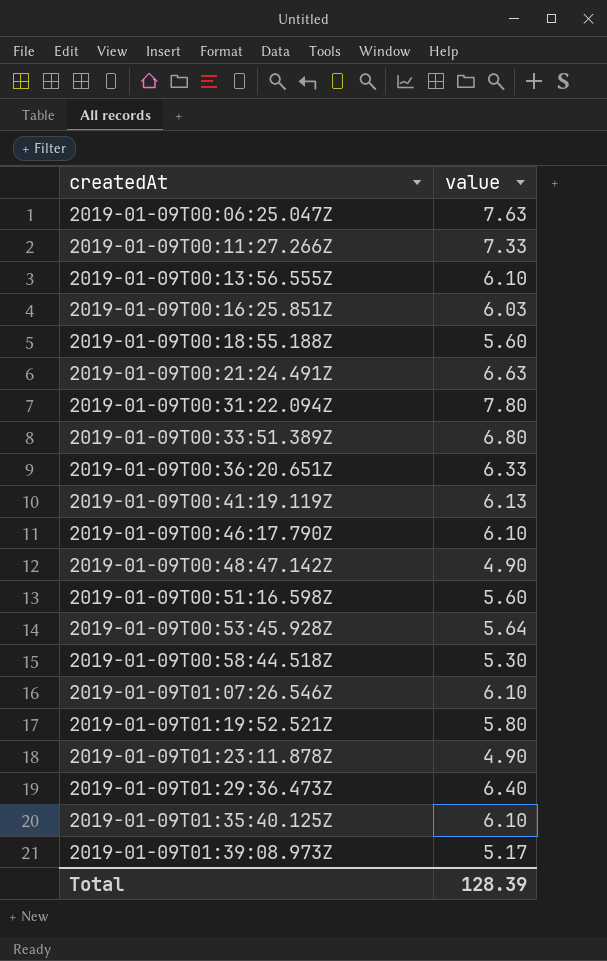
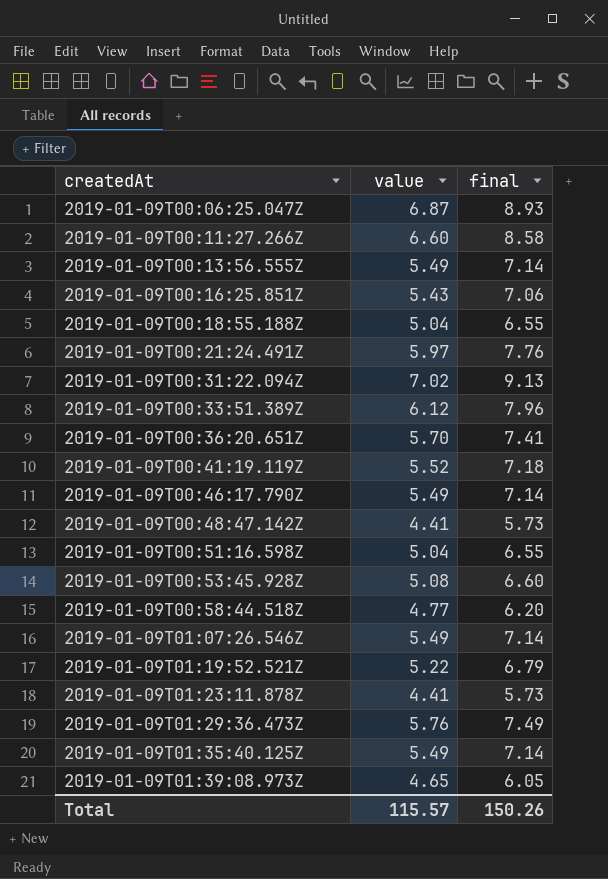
column final | formula: none -> [value] * 1.3
2019-01-09T00:06:25.047Z | value: 7.63 -> 6.87
2019-01-09T00:11:27.266Z | value: 7.33 -> 6.60
2019-01-09T00:13:56.555Z | value: 6.10 -> 5.49
2019-01-09T00:16:25.851Z | value: 6.03 -> 5.43
2019-01-09T00:18:55.188Z | value: 5.60 -> 5.04
2019-01-09T00:21:24.491Z | value: 6.63 -> 5.97
2019-01-09T00:31:22.094Z | value: 7.80 -> 7.02
2019-01-09T00:33:51.389Z | value: 6.80 -> 6.12
2019-01-09T00:36:20.651Z | value: 6.33 -> 5.70
2019-01-09T00:41:19.119Z | value: 6.13 -> 5.52
2019-01-09T00:46:17.790Z | value: 6.10 -> 5.49
2019-01-09T00:48:47.142Z | value: 4.90 -> 4.41
2019-01-09T00:51:16.598Z | value: 5.60 -> 5.04
2019-01-09T00:53:45.928Z | value: 5.64 -> 5.08
2019-01-09T00:58:44.518Z | value: 5.30 -> 4.77
2019-01-09T01:07:26.546Z | value: 6.10 -> 5.49
2019-01-09T01:19:52.521Z | value: 5.80 -> 5.22
2019-01-09T01:23:11.878Z | value: 4.90 -> 4.41
2019-01-09T01:29:36.473Z | value: 6.40 -> 5.76
2019-01-09T01:35:40.125Z | value: 6.10 -> 5.49
2019-01-09T01:39:08.973Z | value: 5.17 -> 4.65
Total | value: 128.39 -> 115.57

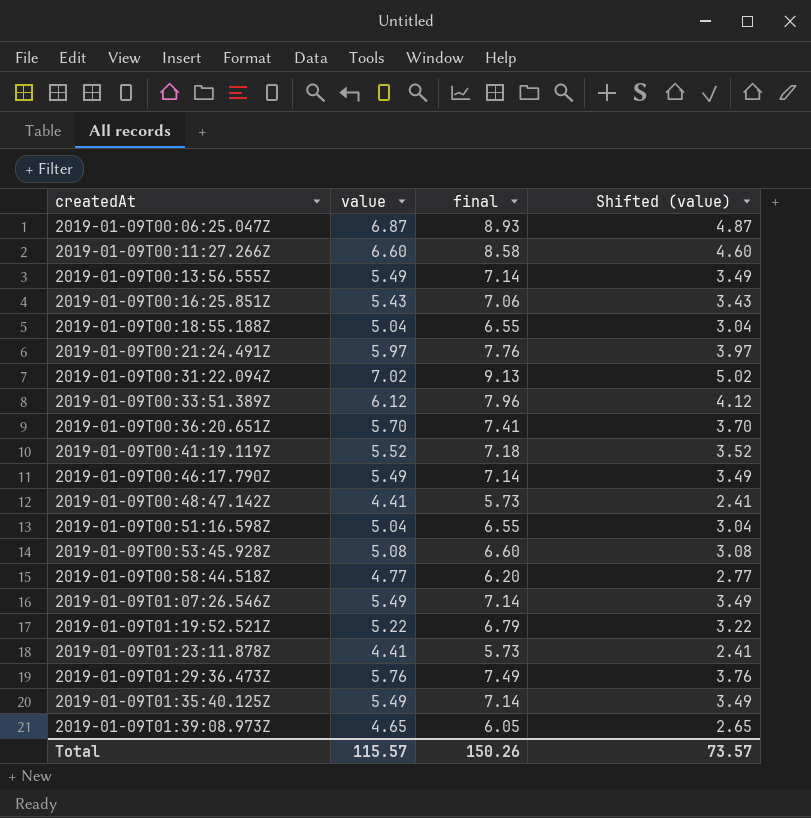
column Shifted (value) | formula: none -> [value] - 2

